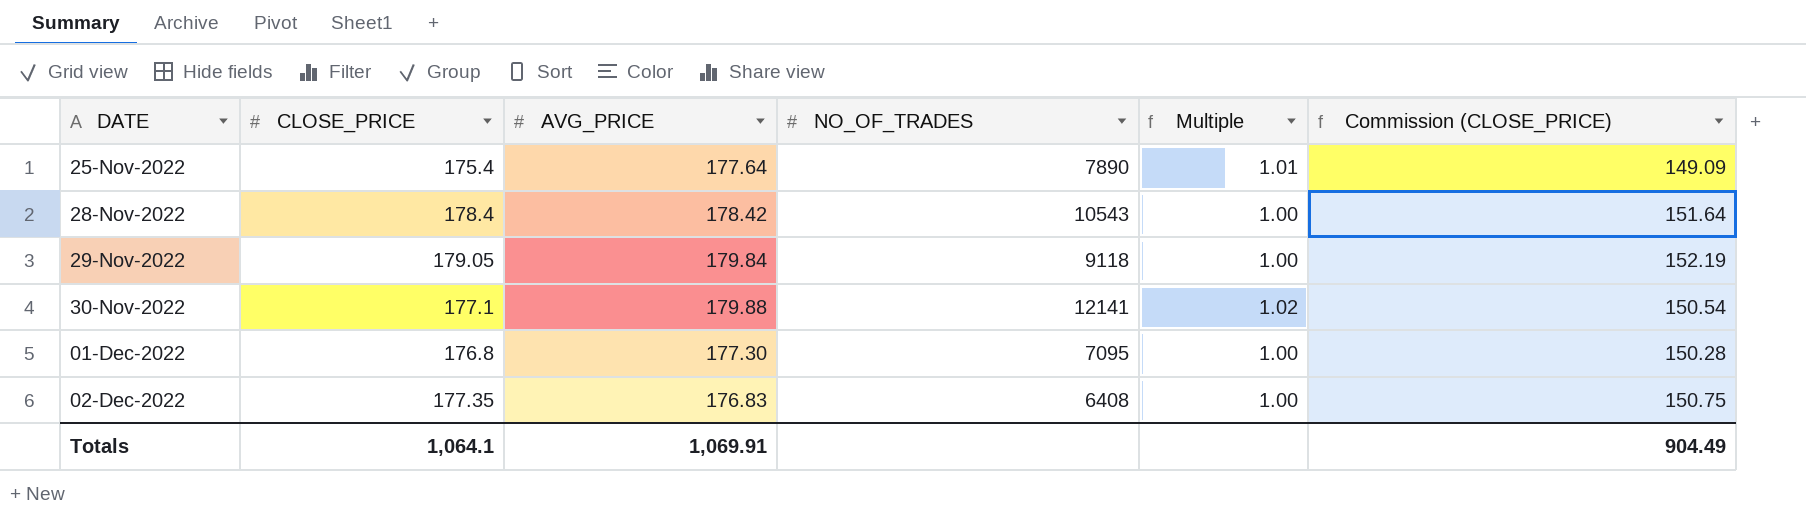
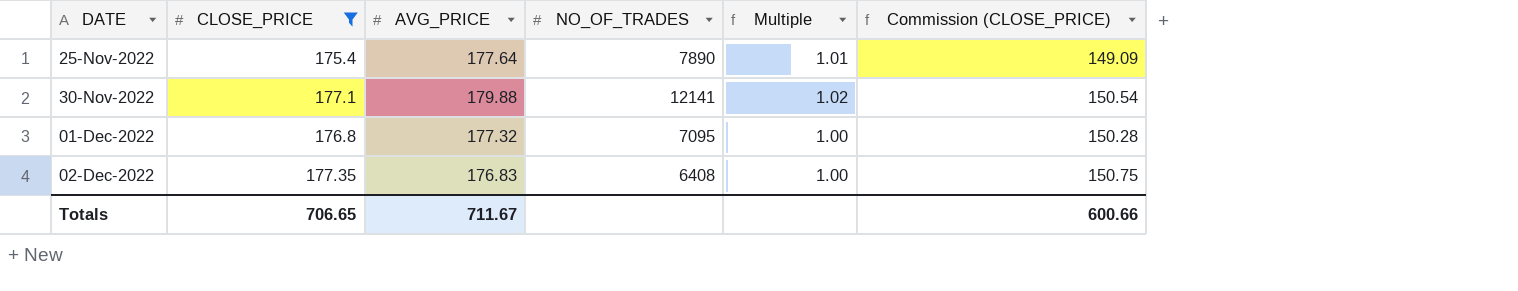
filter: none -> CLOSE_PRICE <= 177.35
01-Dec-2022 | AVG_PRICE: 177.30 -> 177.32
Totals | CLOSE_PRICE: 1,064.1 -> 706.65
Totals | AVG_PRICE: 1,069.91 -> 711.67
Totals | Commission (CLOSE_PRICE): 904.49 -> 600.66

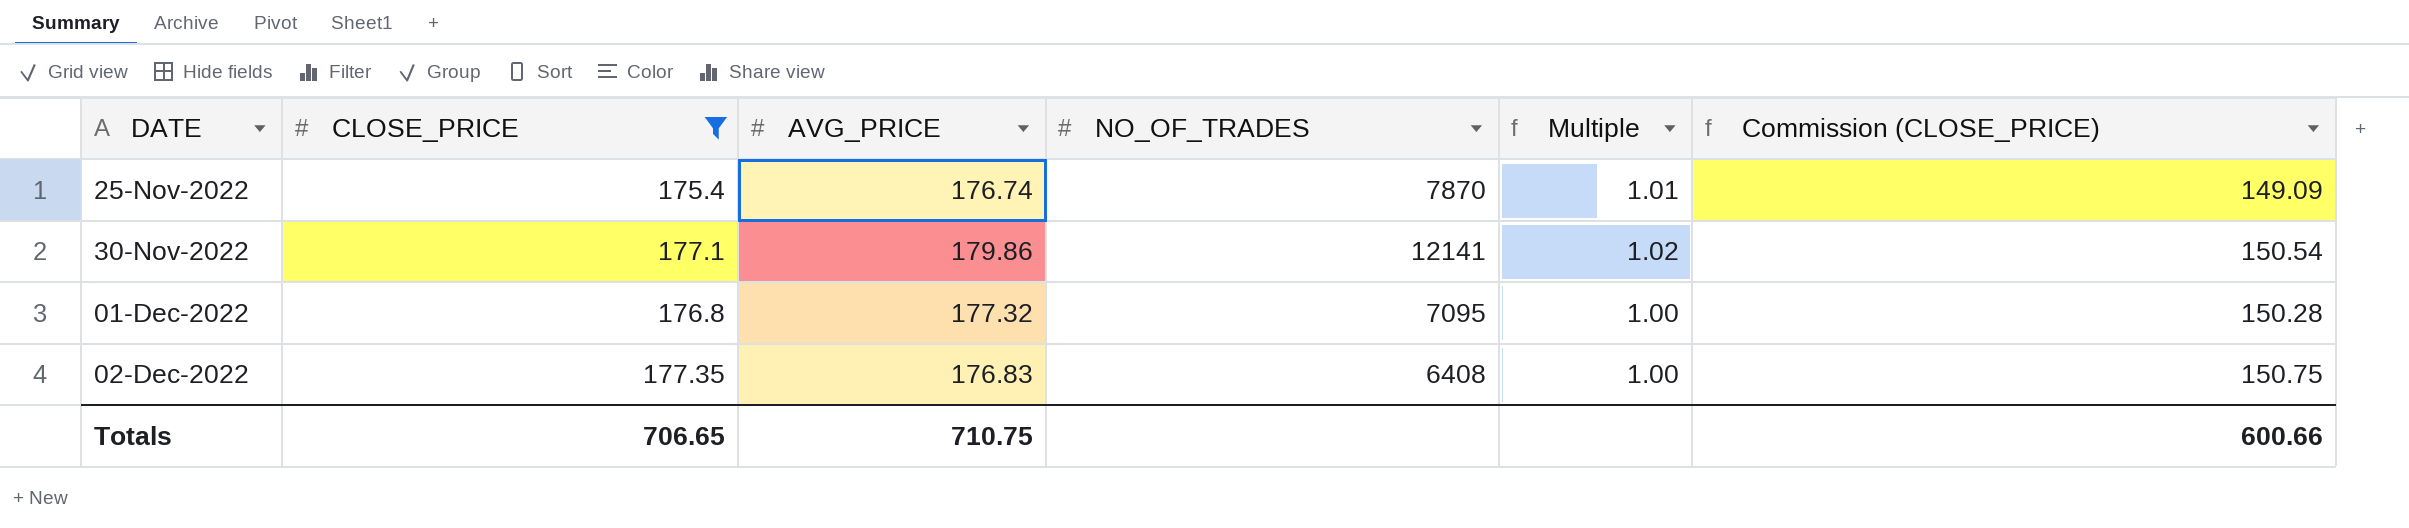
25-Nov-2022 | AVG_PRICE: 177.64 -> 176.74
25-Nov-2022 | NO_OF_TRADES: 7890 -> 7870
30-Nov-2022 | AVG_PRICE: 179.88 -> 179.86
Totals | AVG_PRICE: 711.67 -> 710.75

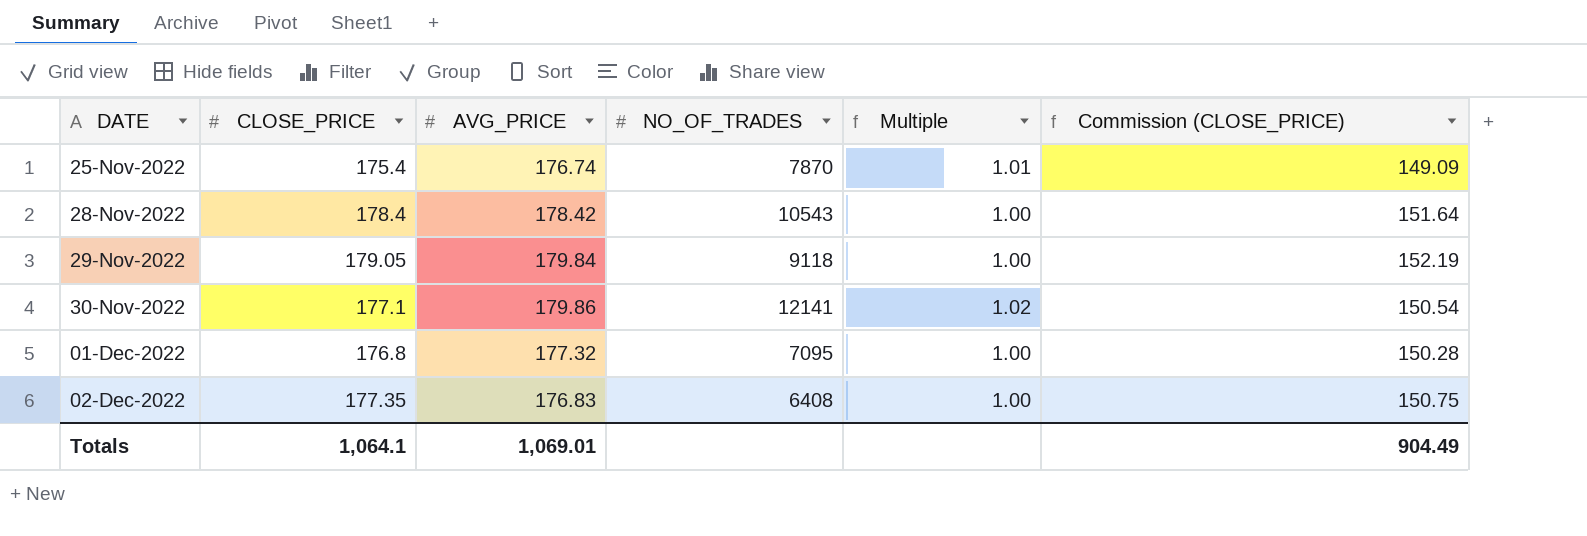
filter: CLOSE_PRICE <= 177.35 -> none
Totals | CLOSE_PRICE: 706.65 -> 1,064.1
Totals | AVG_PRICE: 710.75 -> 1,069.01
Totals | Commission (CLOSE_PRICE): 600.66 -> 904.49

